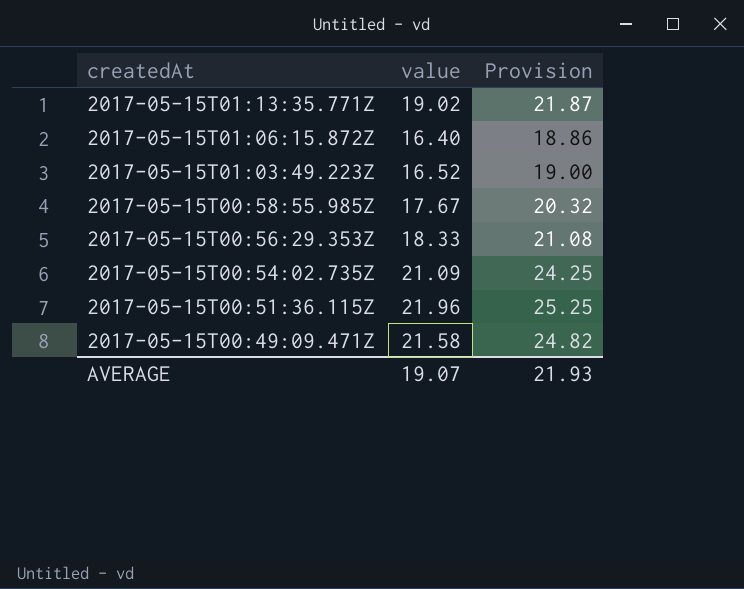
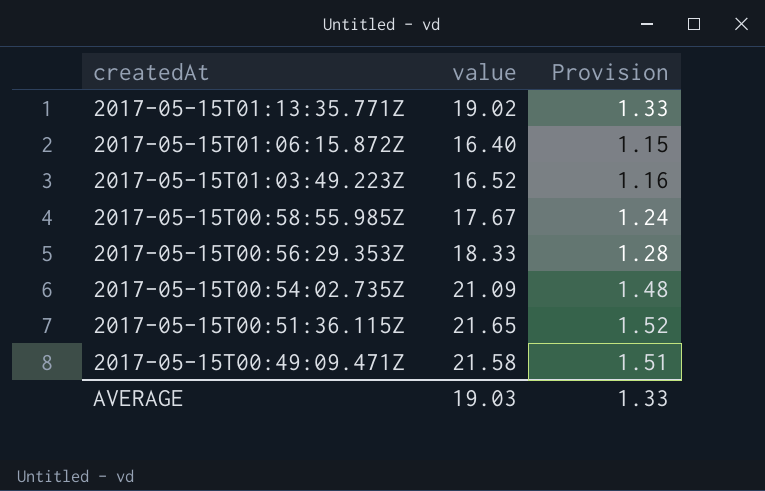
column Provision | formula: [value] * 1.15 -> [value] * 0.07
2017-05-15T00:51:36.115Z | value: 21.96 -> 21.65
AVERAGE | value: 19.07 -> 19.03
AVERAGE | Provision: 21.93 -> 1.33

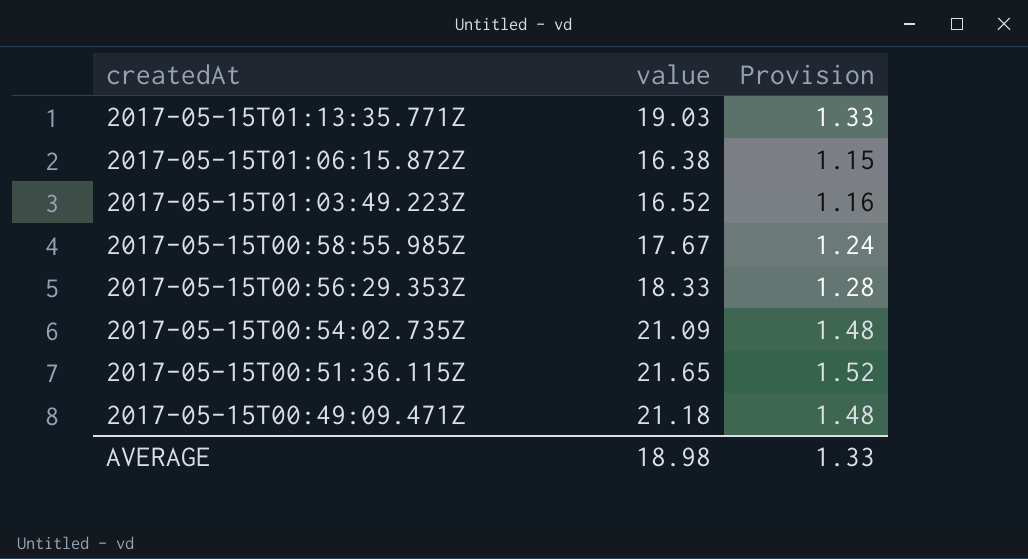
2017-05-15T01:13:35.771Z | value: 19.02 -> 19.03
2017-05-15T01:06:15.872Z | value: 16.40 -> 16.38
2017-05-15T00:49:09.471Z | value: 21.58 -> 21.18
2017-05-15T00:49:09.471Z | Provision: 1.51 -> 1.48
AVERAGE | value: 19.03 -> 18.98

